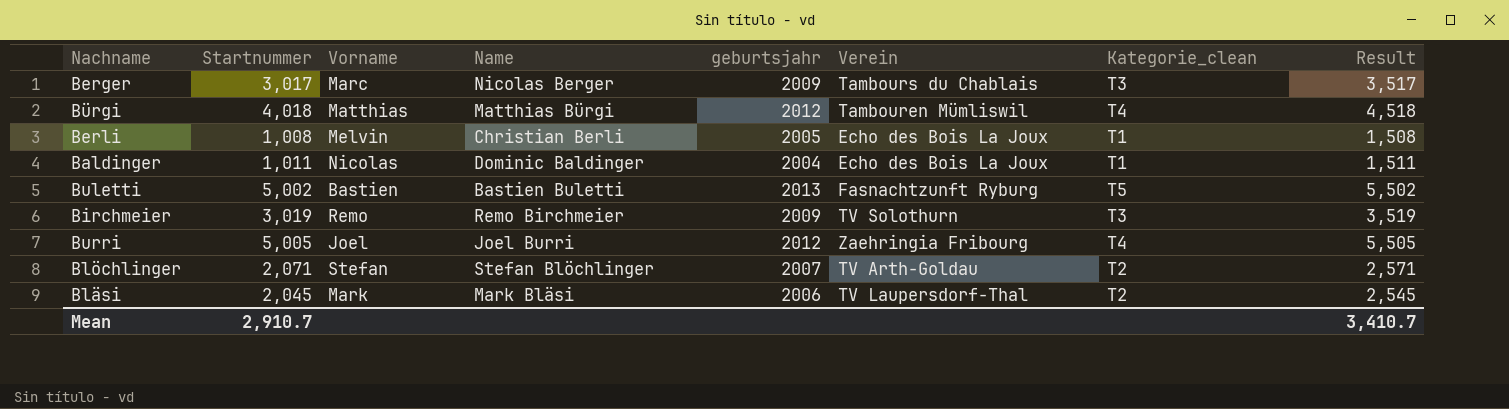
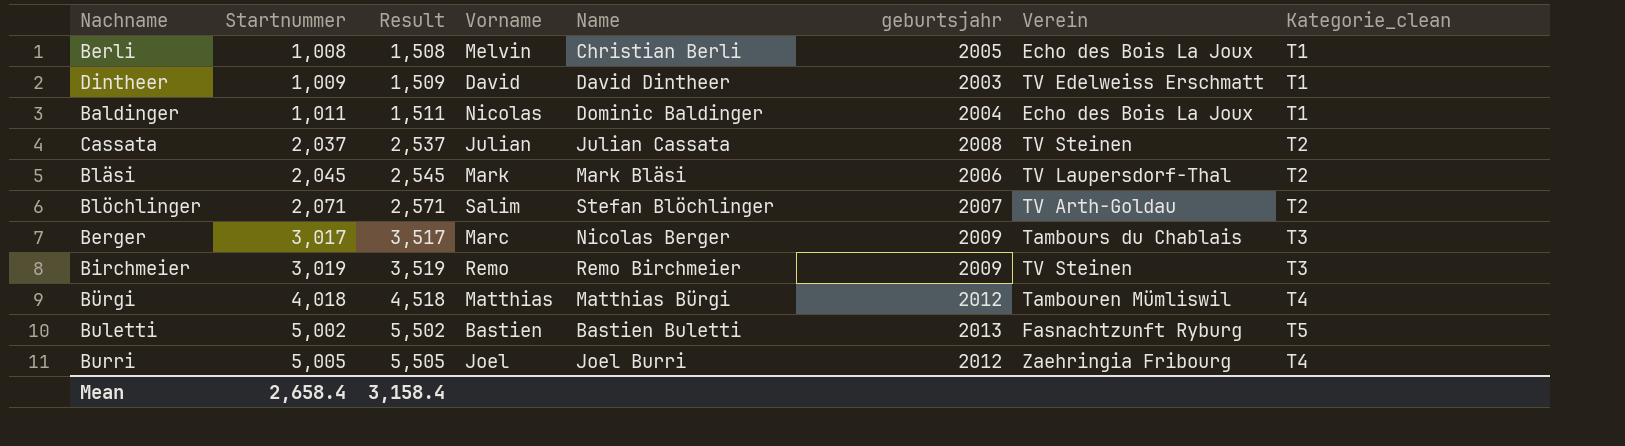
row order: none -> Startnummer ascending
column Result | position: 8 -> 3
row Dintheer: none -> 1,009 | 1,509 | David | David Dintheer | 2003 | TV Edelweiss Erschmatt | T1
row Cassata: none -> 2,037 | 2,537 | Julian | Julian Cassata | 2008 | TV Steinen | T2
Blöchlinger | Vorname: Stefan -> Salim
Birchmeier | Verein: TV Solothurn -> TV Steinen
Mean | Startnummer: 2,910.7 -> 2,658.4
Mean | Result: 3,410.7 -> 3,158.4

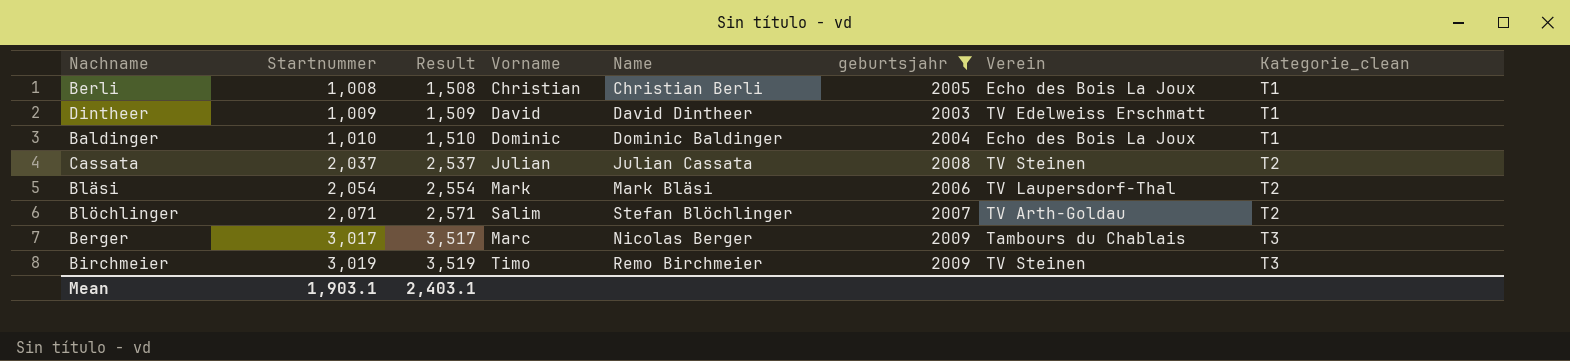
filter: none -> geburtsjahr <= 2009
Berli | Vorname: Melvin -> Christian
Baldinger | Startnummer: 1,011 -> 1,010
Baldinger | Result: 1,511 -> 1,510
Baldinger | Vorname: Nicolas -> Dominic
Bläsi | Startnummer: 2,045 -> 2,054
Bläsi | Result: 2,545 -> 2,554
Birchmeier | Vorname: Remo -> Timo
Mean | Startnummer: 2,658.4 -> 1,903.1
Mean | Result: 3,158.4 -> 2,403.1

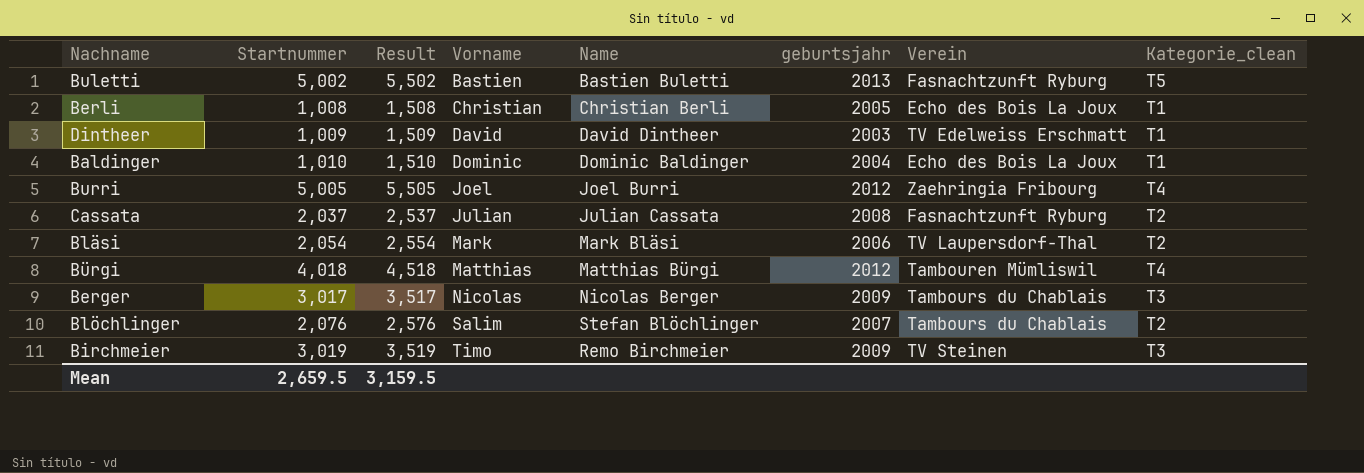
filter: geburtsjahr <= 2009 -> none
row order: Startnummer ascending -> Vorname ascending
Cassata | Verein: TV Steinen -> Fasnachtzunft Ryburg
Berger | Vorname: Marc -> Nicolas
Blöchlinger | Startnummer: 2,071 -> 2,076
Blöchlinger | Result: 2,571 -> 2,576
Blöchlinger | Verein: TV Arth-Goldau -> Tambours du Chablais
Mean | Startnummer: 1,903.1 -> 2,659.5
Mean | Result: 2,403.1 -> 3,159.5

